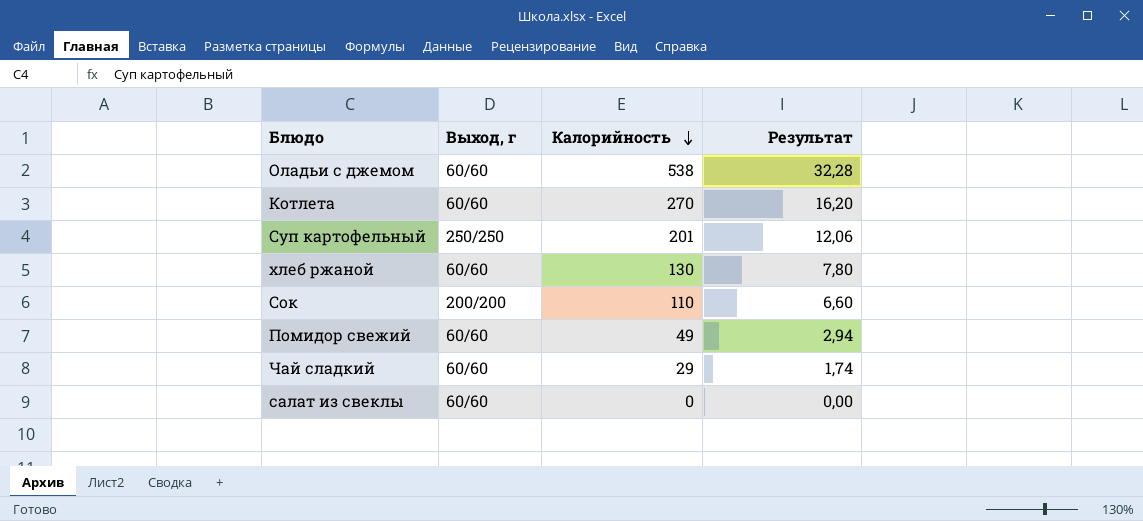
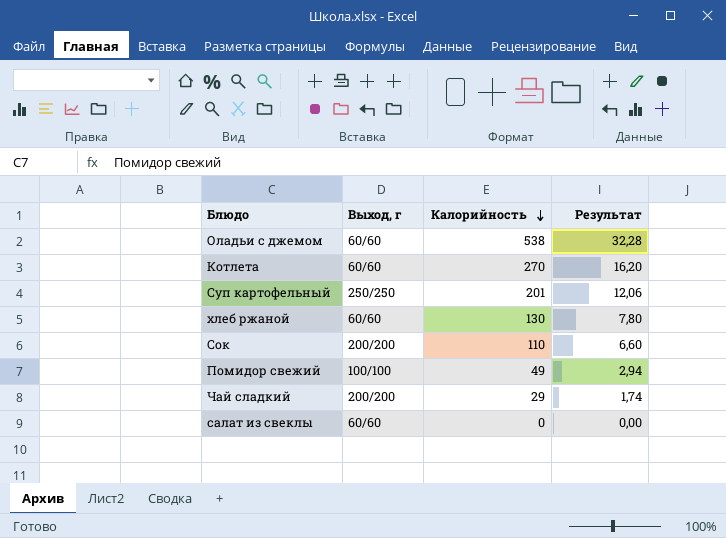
Помидор свежий | Выход, г: 60/60 -> 100/100
Чай сладкий | Выход, г: 60/60 -> 200/200

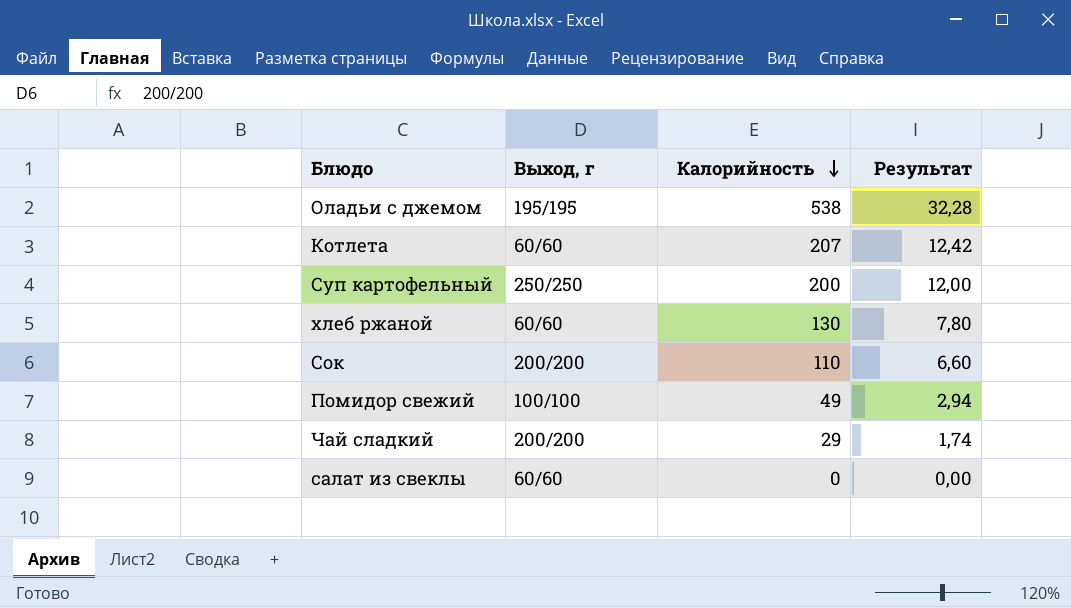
Оладьи с джемом | Выход, г: 60/60 -> 195/195
Котлета | Калорийность: 270 -> 207
Котлета | Результат: 16,20 -> 12,42
Суп картофельный | Калорийность: 201 -> 200
Суп картофельный | Результат: 12,06 -> 12,00

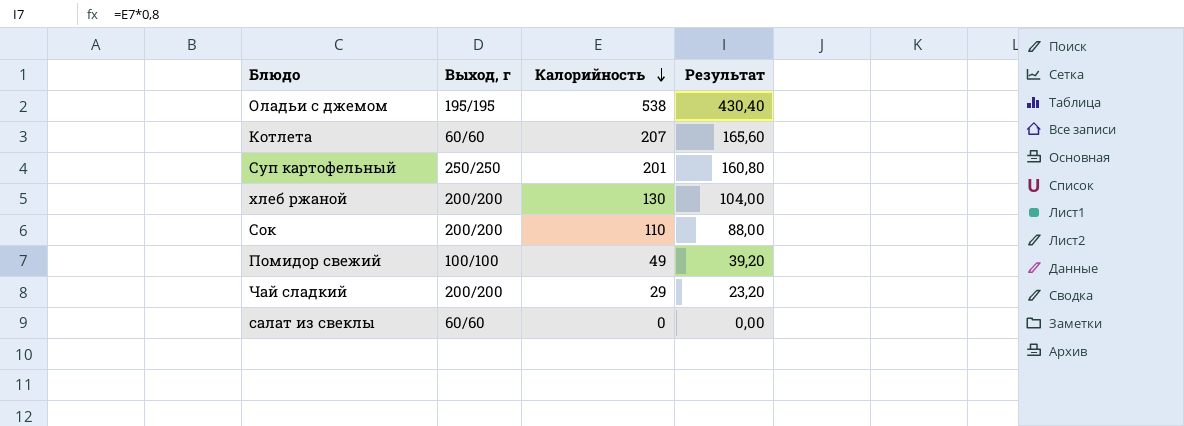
column Результат | formula: [Калорийность] * 0,06 -> [Калорийность] * 0,8
Суп картофельный | Калорийность: 200 -> 201
хлеб ржаной | Выход, г: 60/60 -> 200/200

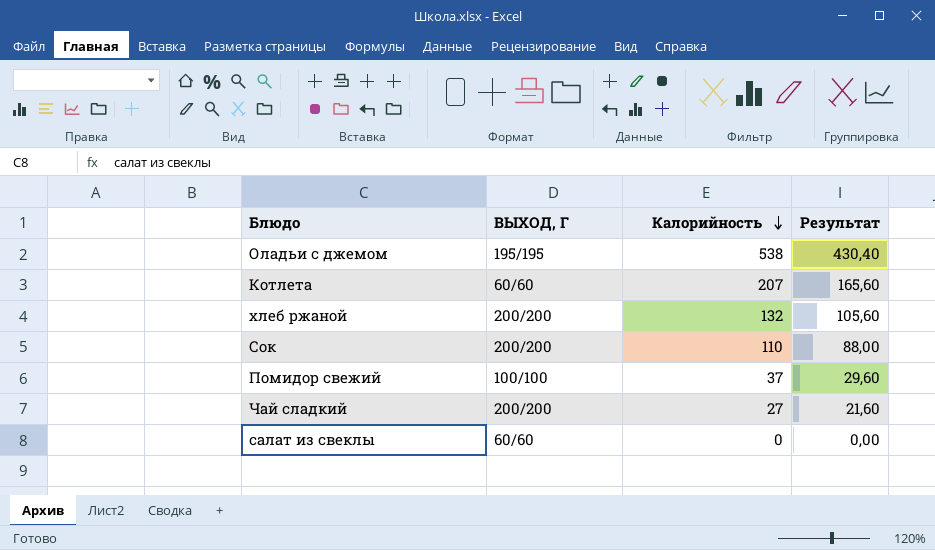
column name: Выход, г -> ВЫХОД, Г
row Суп картофельный: 250/250 | 201 | 160,80 -> none
хлеб ржаной | Калорийность: 130 -> 132
хлеб ржаной | Результат: 104,00 -> 105,60
Помидор свежий | Калорийность: 49 -> 37
Помидор свежий | Результат: 39,20 -> 29,60
Чай сладкий | Калорийность: 29 -> 27
Чай сладкий | Результат: 23,20 -> 21,60

